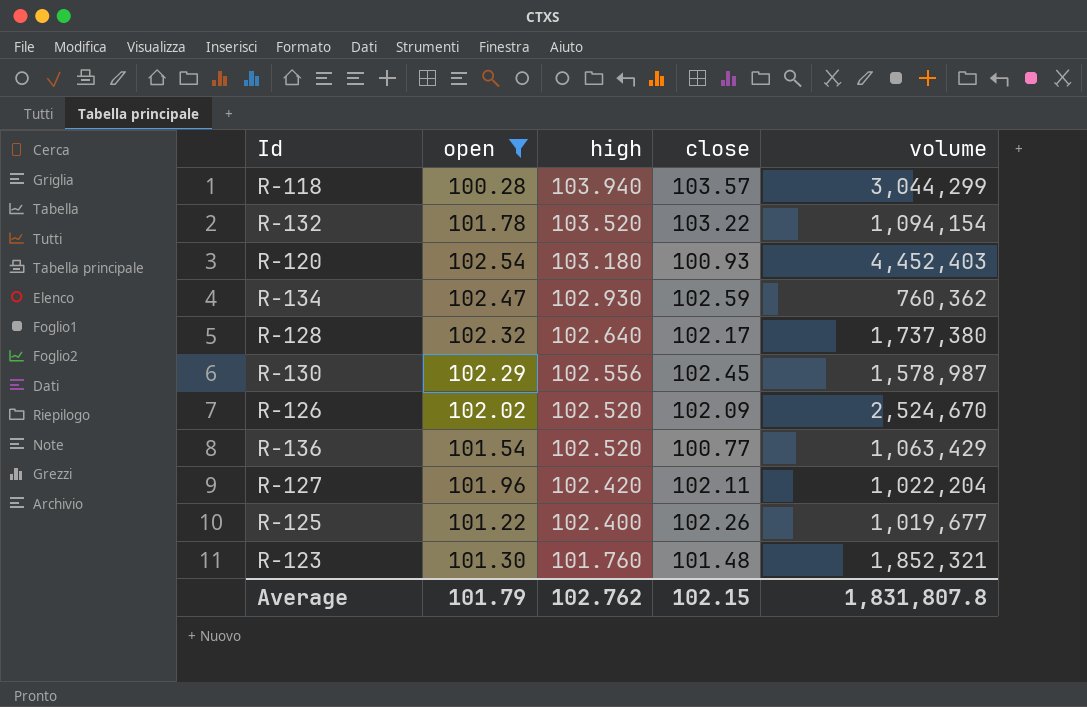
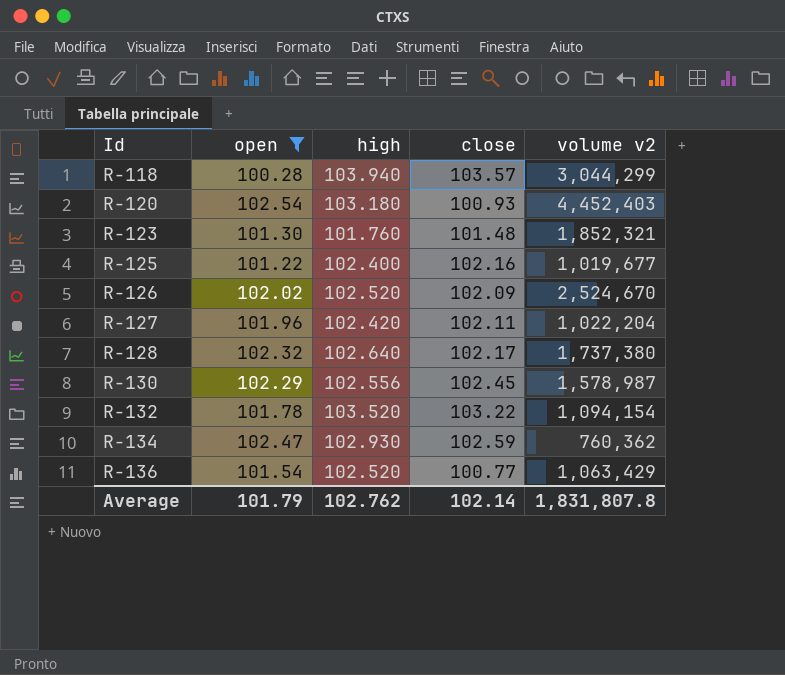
row order: high descending -> Id ascending
column name: volume -> volume v2
R-125 | close: 102.26 -> 102.16
Average | close: 102.15 -> 102.14

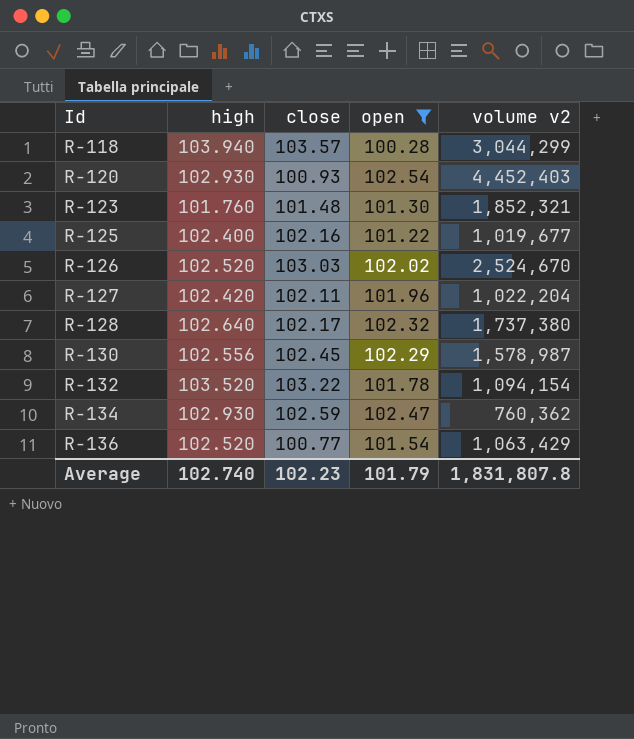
column open | position: 2 -> 4
R-120 | high: 103.180 -> 102.930
R-126 | close: 102.09 -> 103.03
Average | high: 102.762 -> 102.740
Average | close: 102.14 -> 102.23

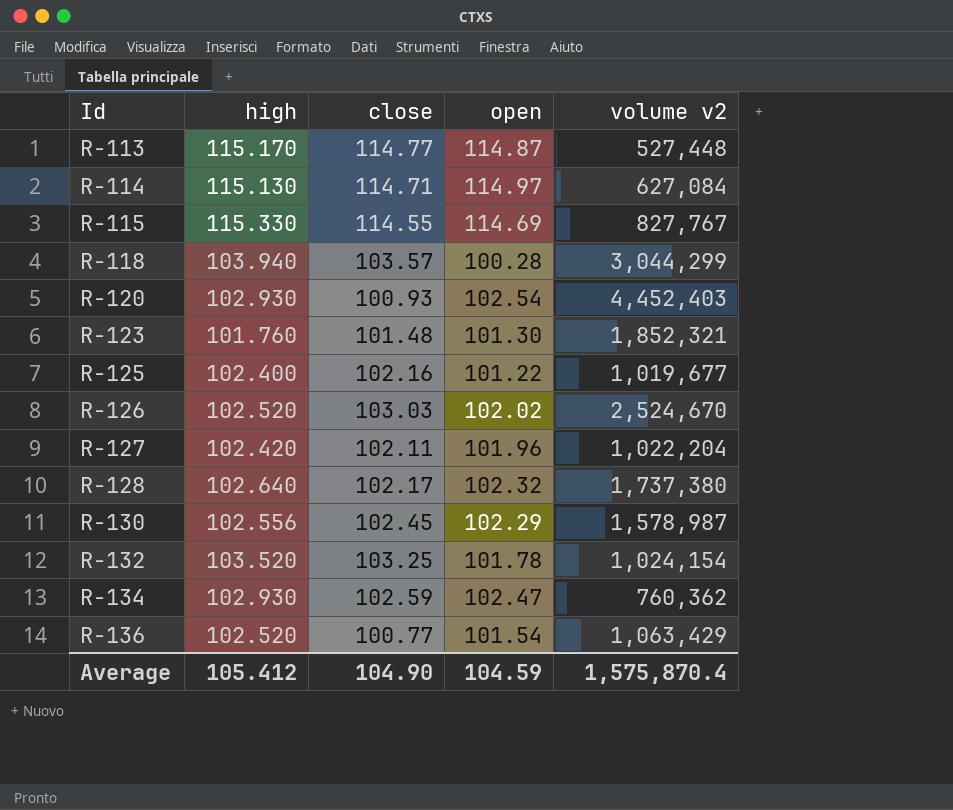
filter: open <= 102.54 -> none
R-132 | close: 103.22 -> 103.25
R-132 | volume v2: 1,094,154 -> 1,024,154
Average | high: 102.740 -> 105.412
Average | close: 102.23 -> 104.90
Average | open: 101.79 -> 104.59
Average | volume v2: 1,831,807.8 -> 1,575,870.4

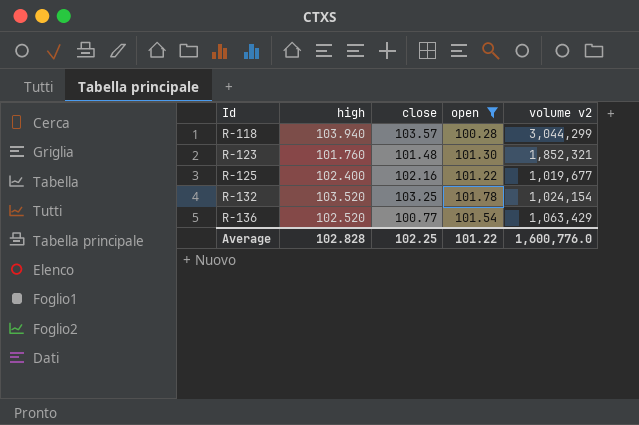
filter: none -> open <= 101.78
Average | high: 105.412 -> 102.828
Average | close: 104.90 -> 102.25
Average | open: 104.59 -> 101.22
Average | volume v2: 1,575,870.4 -> 1,600,776.0

